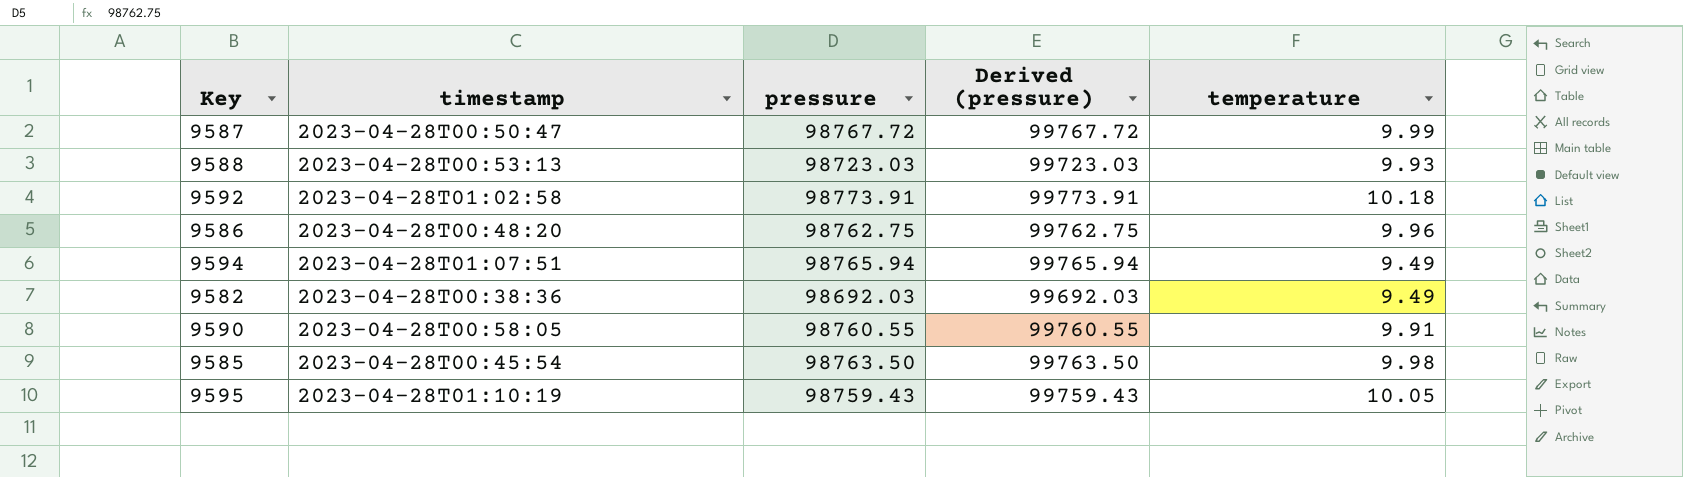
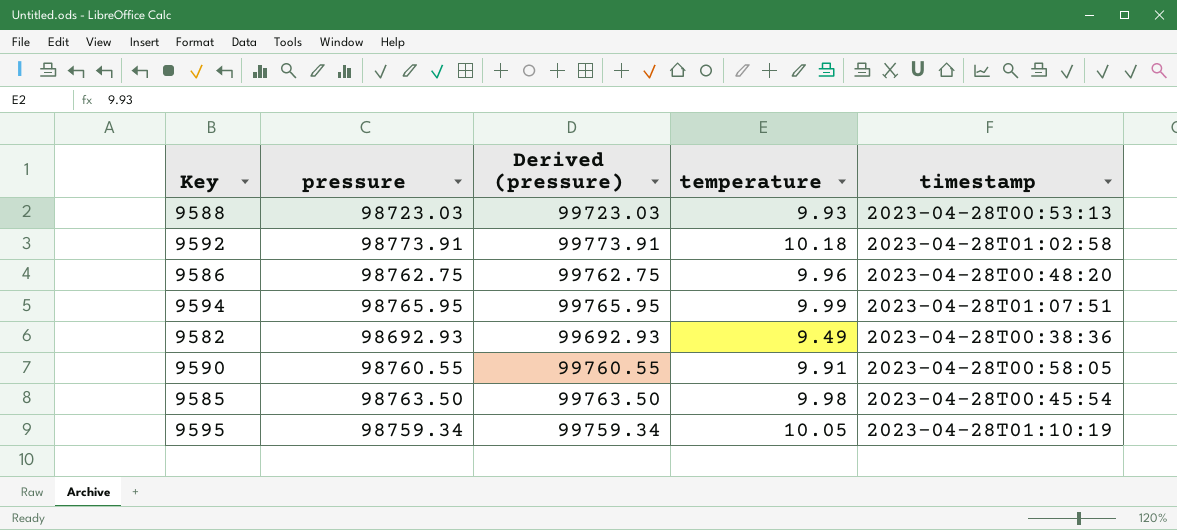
column timestamp | position: 2 -> 5
row 9587: 2023-04-28T00:50:47 | 98767.72 | 99767.72 | 9.99 -> none
9594 | pressure: 98765.94 -> 98765.95
9594 | Derived (pressure): 99765.94 -> 99765.95
9594 | temperature: 9.49 -> 9.99
9582 | pressure: 98692.03 -> 98692.93
9582 | Derived (pressure): 99692.03 -> 99692.93
9595 | pressure: 98759.43 -> 98759.34
9595 | Derived (pressure): 99759.43 -> 99759.34

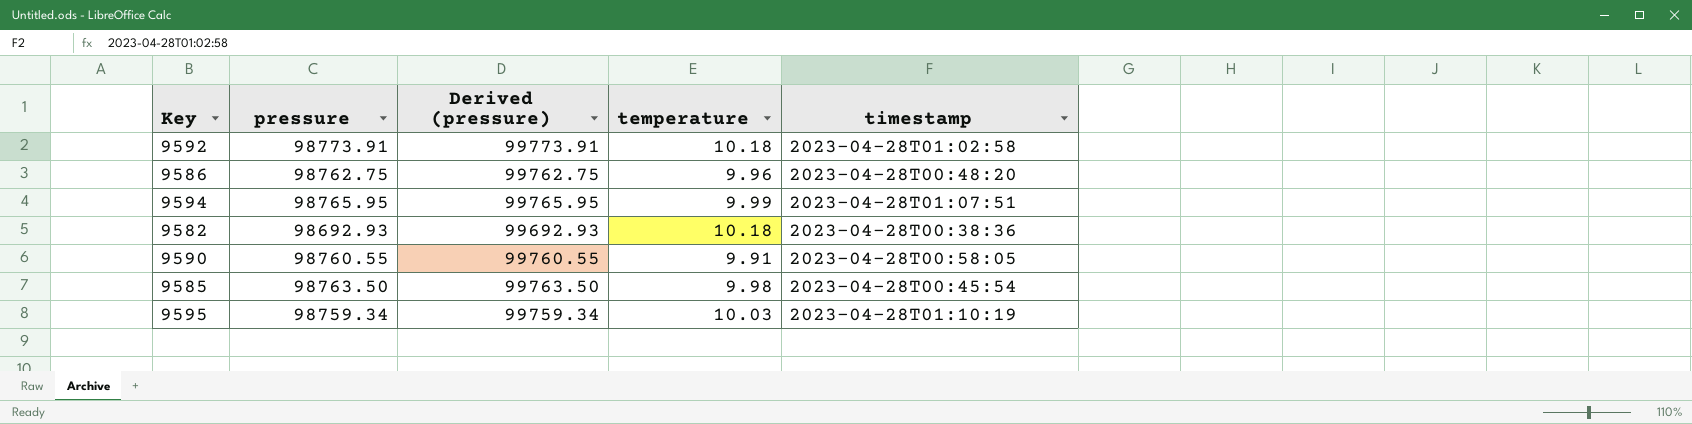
row 9588: 98723.03 | 99723.03 | 9.93 | 2023-04-28T00:53:13 -> none
9582 | temperature: 9.49 -> 10.18
9595 | temperature: 10.05 -> 10.03

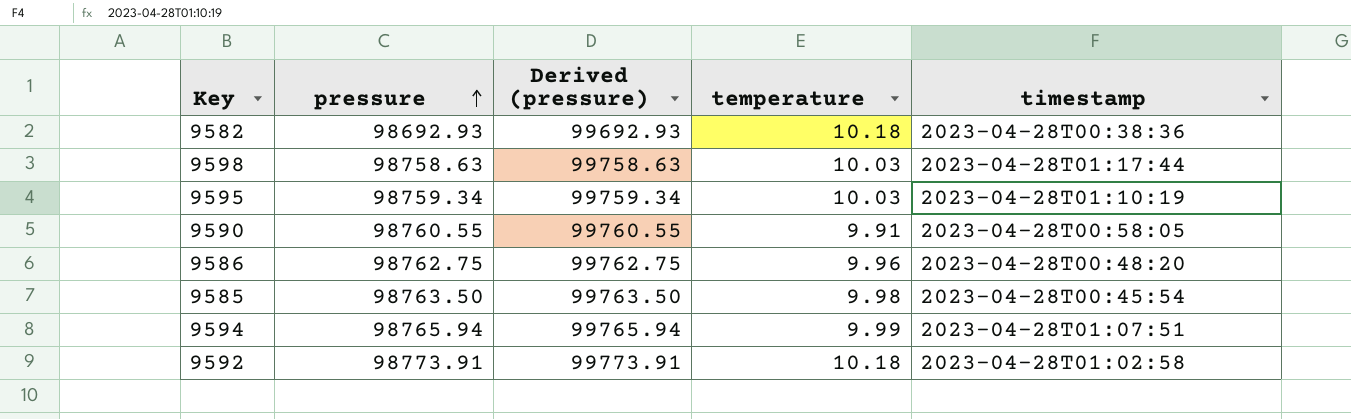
row order: none -> pressure ascending
row 9598: none -> 98758.63 | 99758.63 | 10.03 | 2023-04-28T01:17:44
9594 | pressure: 98765.95 -> 98765.94
9594 | Derived (pressure): 99765.95 -> 99765.94

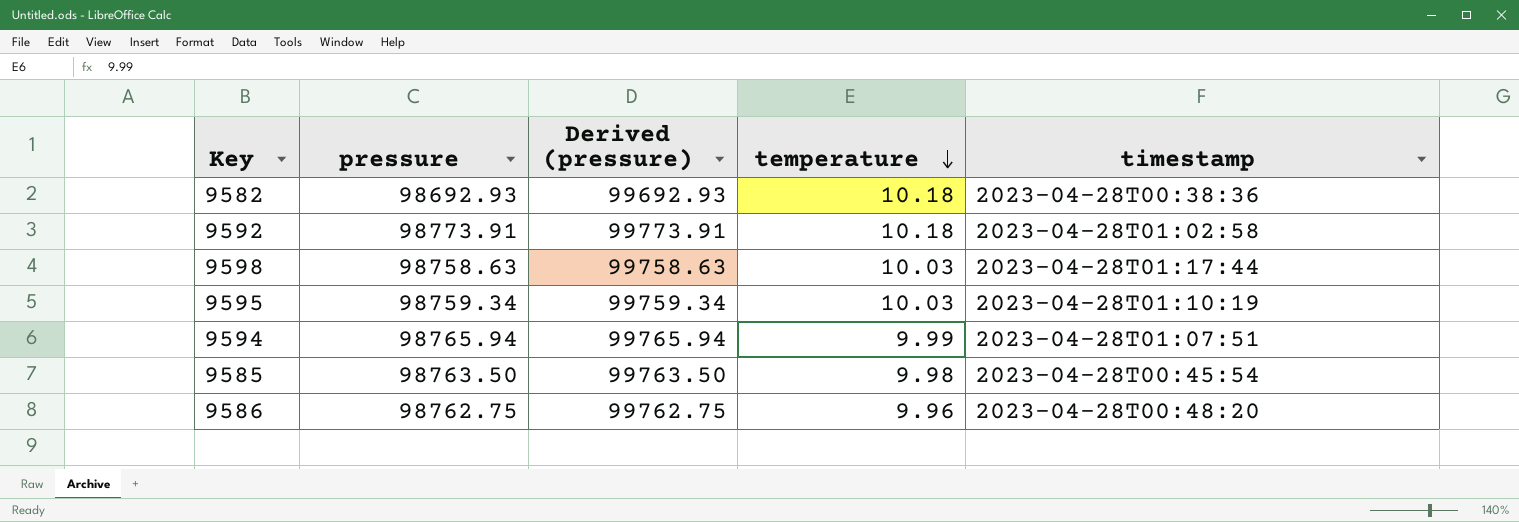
row order: pressure ascending -> temperature descending
row 9590: 98760.55 | 99760.55 | 9.91 | 2023-04-28T00:58:05 -> none

